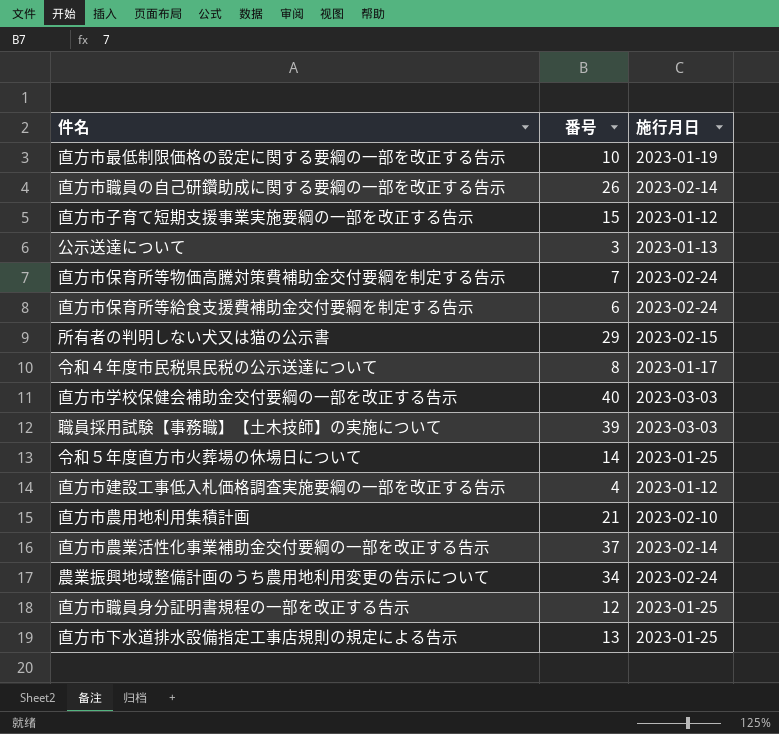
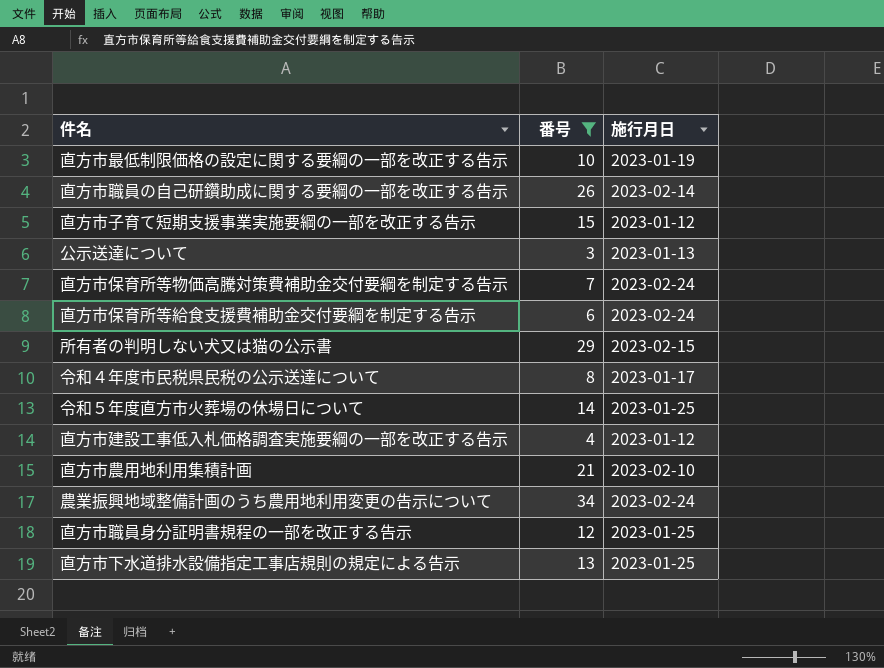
filter: none -> 番号 <= 34

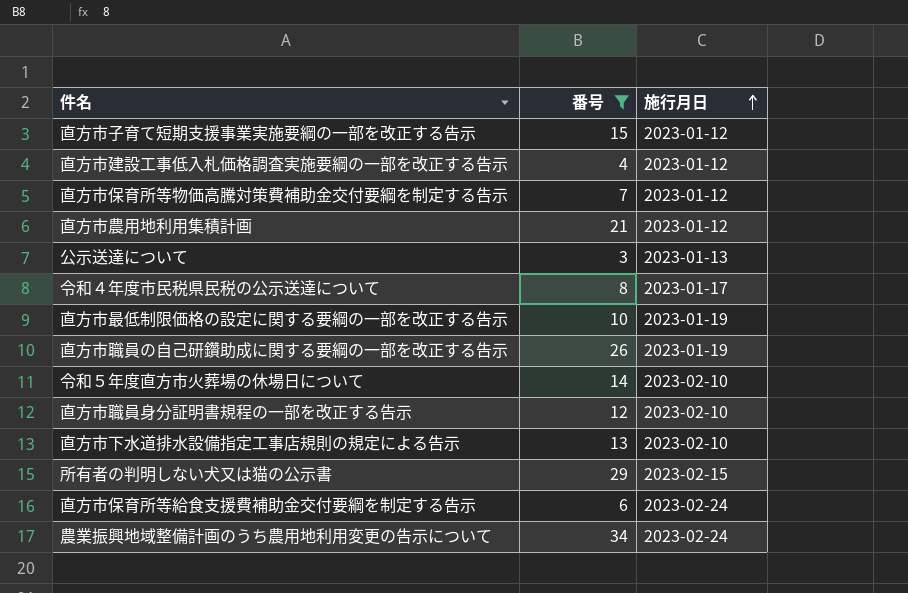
row order: none -> 施行月日 ascending
直方市保育所等物価高騰対策費補助金交付要綱を制定する告示 | 施行月日: 2023-02-24 -> 2023-01-12
直方市農用地利用集積計画 | 施行月日: 2023-02-10 -> 2023-01-12
直方市職員の自己研鑽助成に関する要綱の一部を改正する告示 | 施行月日: 2023-02-14 -> 2023-01-19
令和５年度直方市火葬場の休場日について | 施行月日: 2023-01-25 -> 2023-02-10
直方市職員身分証明書規程の一部を改正する告示 | 施行月日: 2023-01-25 -> 2023-02-10
直方市下水道排水設備指定工事店規則の規定による告示 | 施行月日: 2023-01-25 -> 2023-02-10

